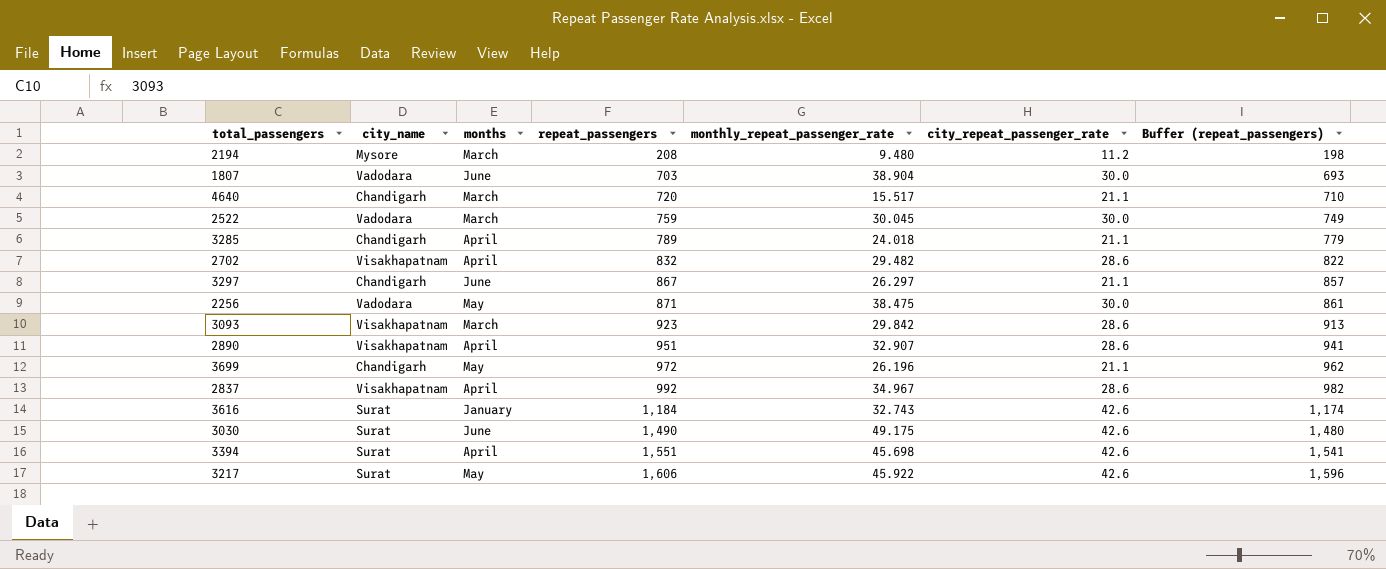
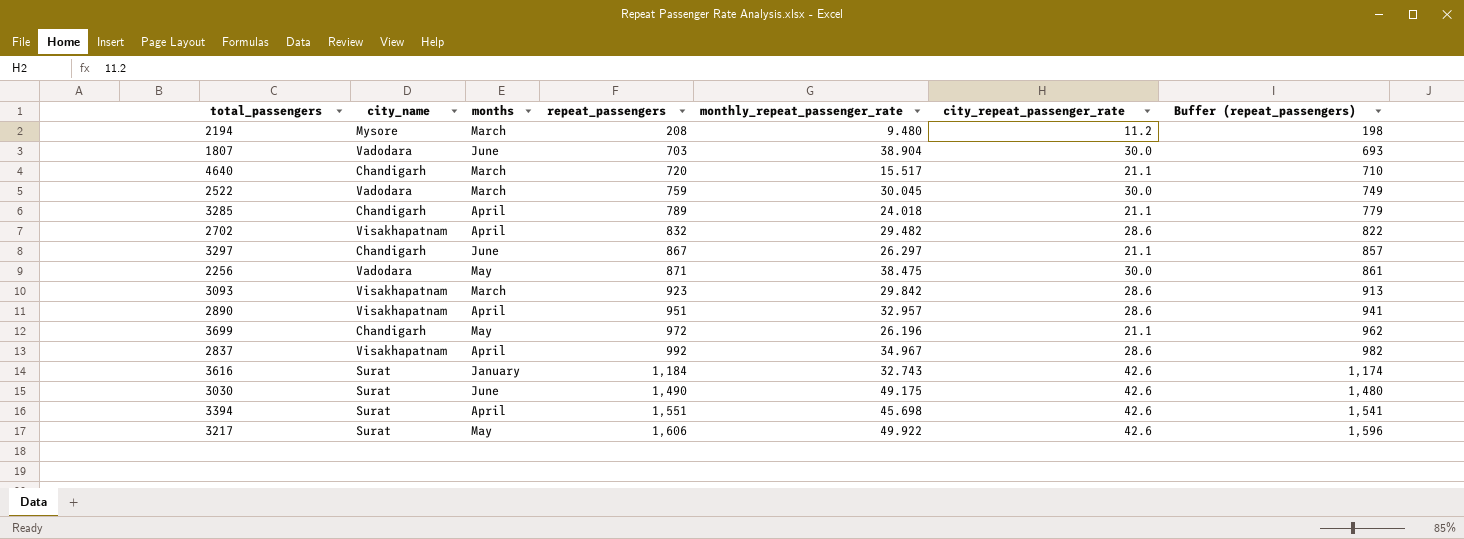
2890 | monthly_repeat_passenger_rate: 32.907 -> 32.957
3217 | monthly_repeat_passenger_rate: 45.922 -> 49.922

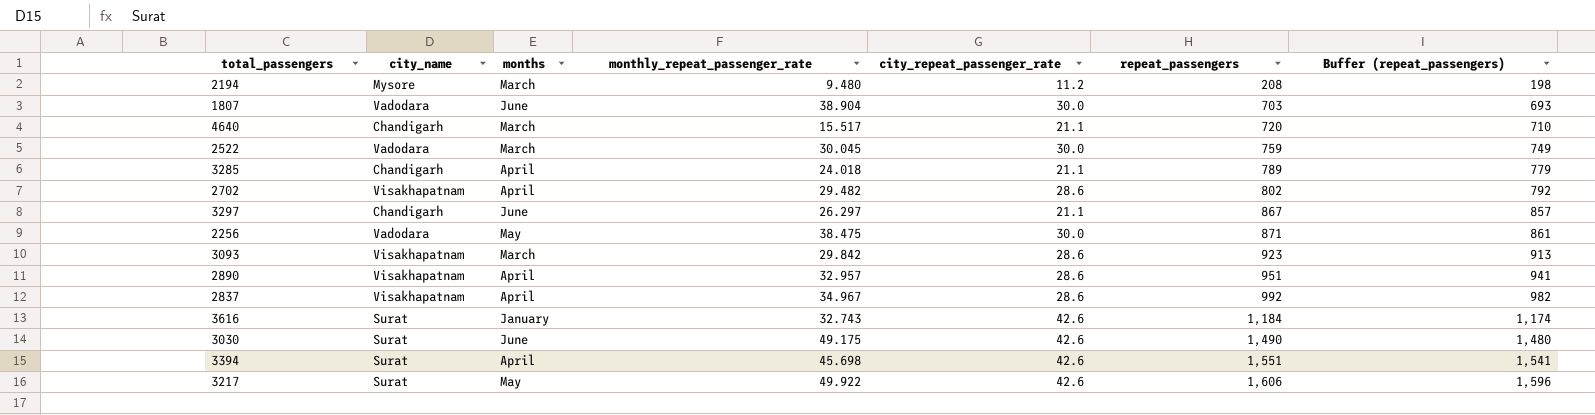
column repeat_passengers | position: 4 -> 6
row 3699: Chandigarh | May | 972 | 26.196 | 21.1 | 962 -> none
2702 | repeat_passengers: 832 -> 802
2702 | Buffer (repeat_passengers): 822 -> 792

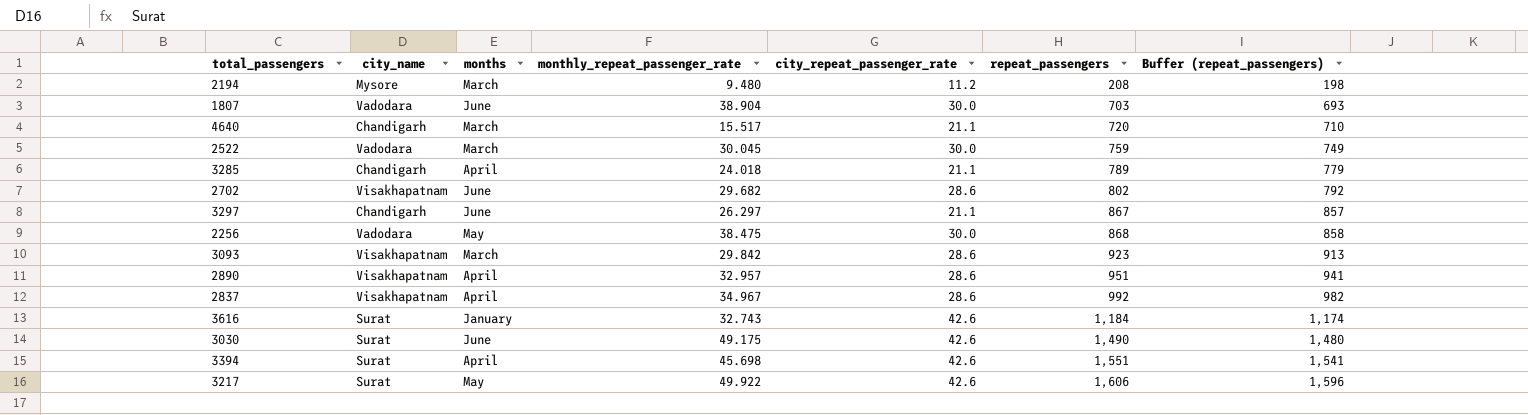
2702 | months: April -> June
2702 | monthly_repeat_passenger_rate: 29.482 -> 29.682
2256 | repeat_passengers: 871 -> 868
2256 | Buffer (repeat_passengers): 861 -> 858

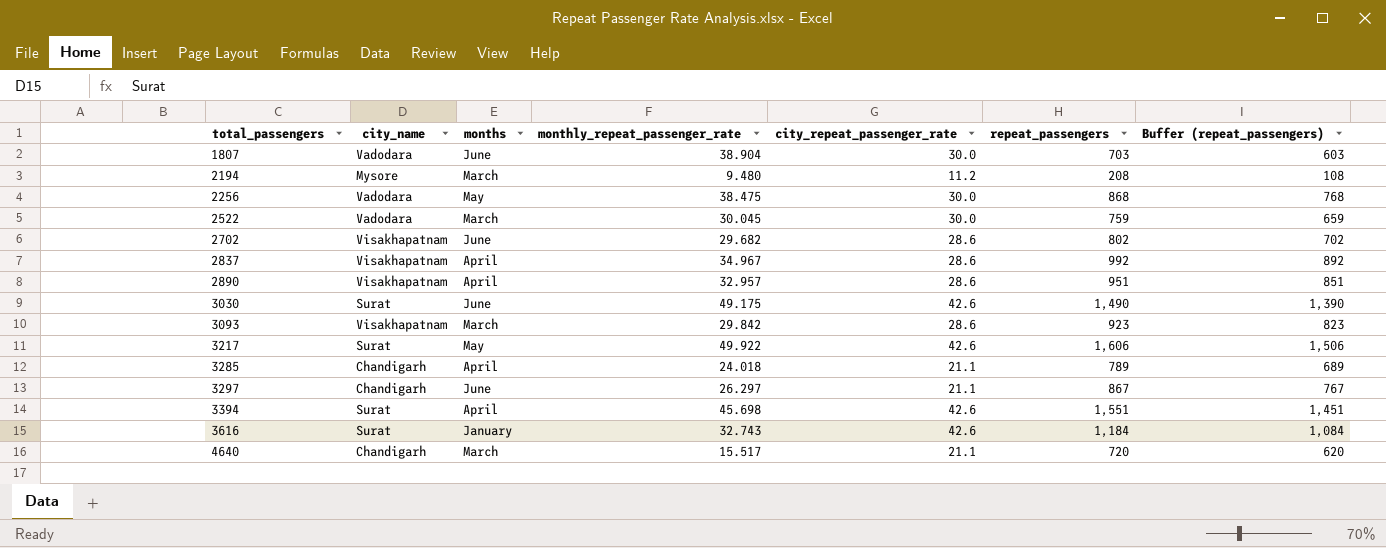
row order: repeat_passengers ascending -> total_passengers ascending
column Buffer (repeat_passengers) | formula: [repeat_passengers] - 10 -> [repeat_passengers] - 100

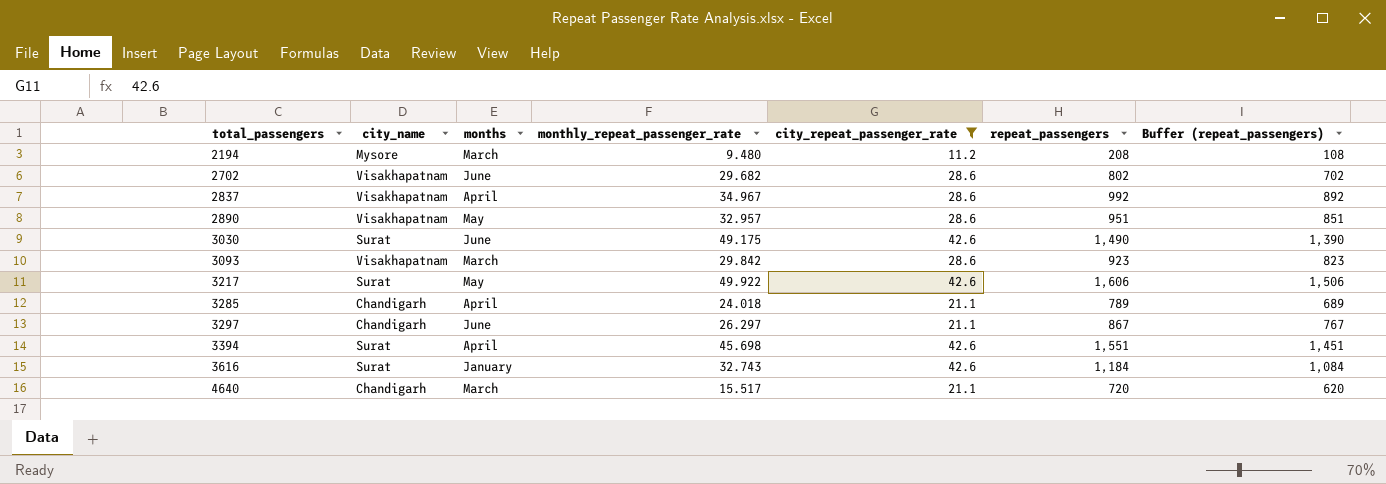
filter: none -> city_repeat_passenger_rate != 30.0
2890 | months: April -> May

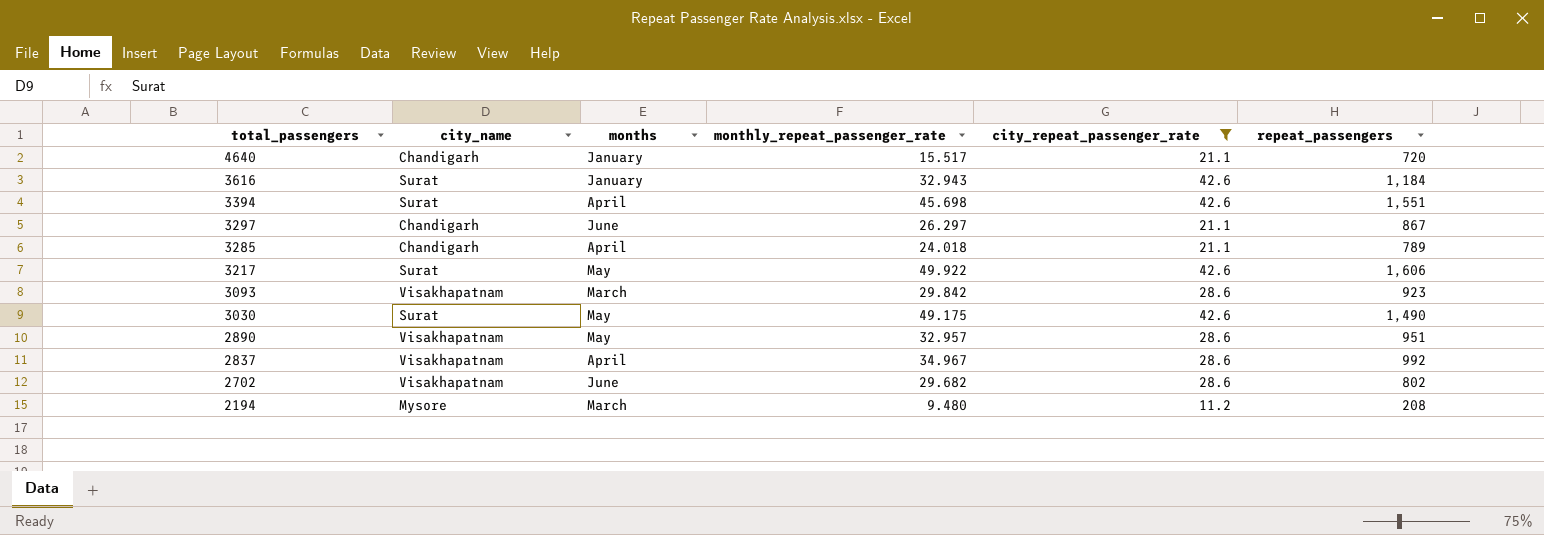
row order: total_passengers ascending -> total_passengers descending
column Buffer (repeat_passengers) | formula: [repeat_passengers] - 100 -> none
4640 | months: March -> January
3616 | monthly_repeat_passenger_rate: 32.743 -> 32.943
3030 | months: June -> May

